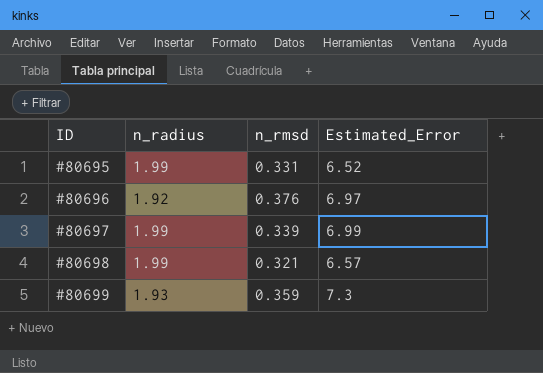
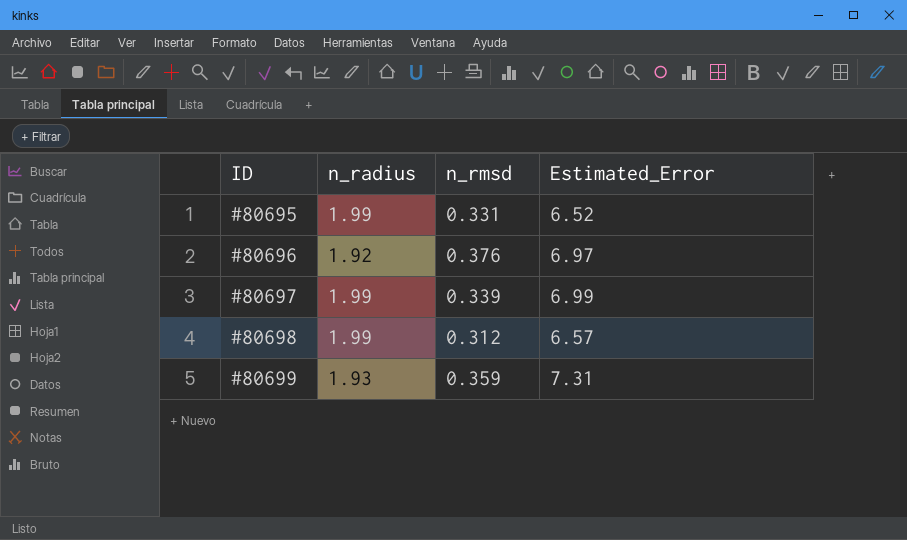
#80698 | n_rmsd: 0.321 -> 0.312
#80699 | Estimated_Error: 7.3 -> 7.31

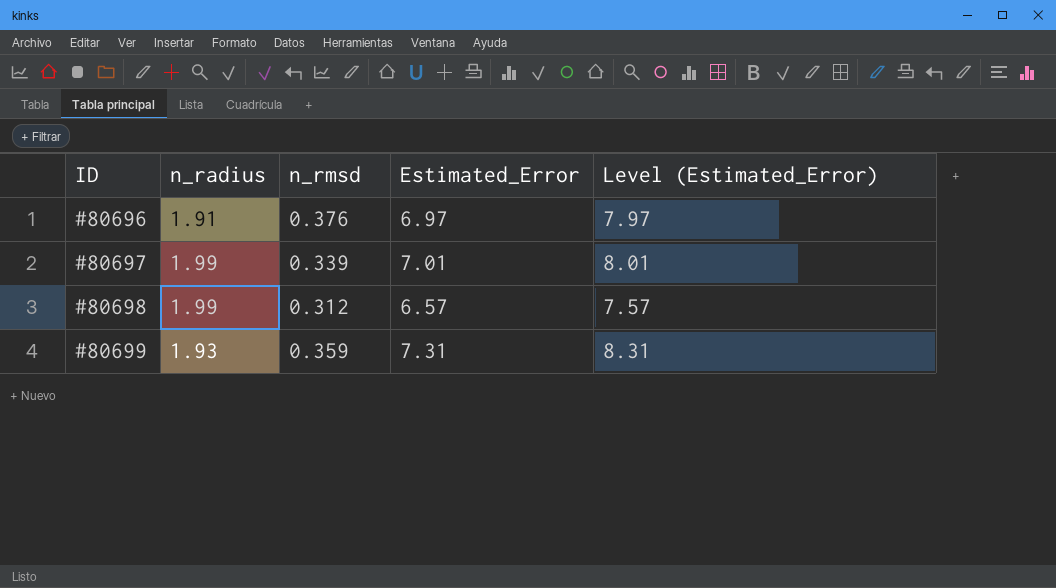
column Level (Estimated_Error) | formula: none -> [Estimated_Error] + 1
row #80695: 1.99 | 0.331 | 6.52 -> none
#80696 | n_radius: 1.92 -> 1.91
#80697 | Estimated_Error: 6.99 -> 7.01

